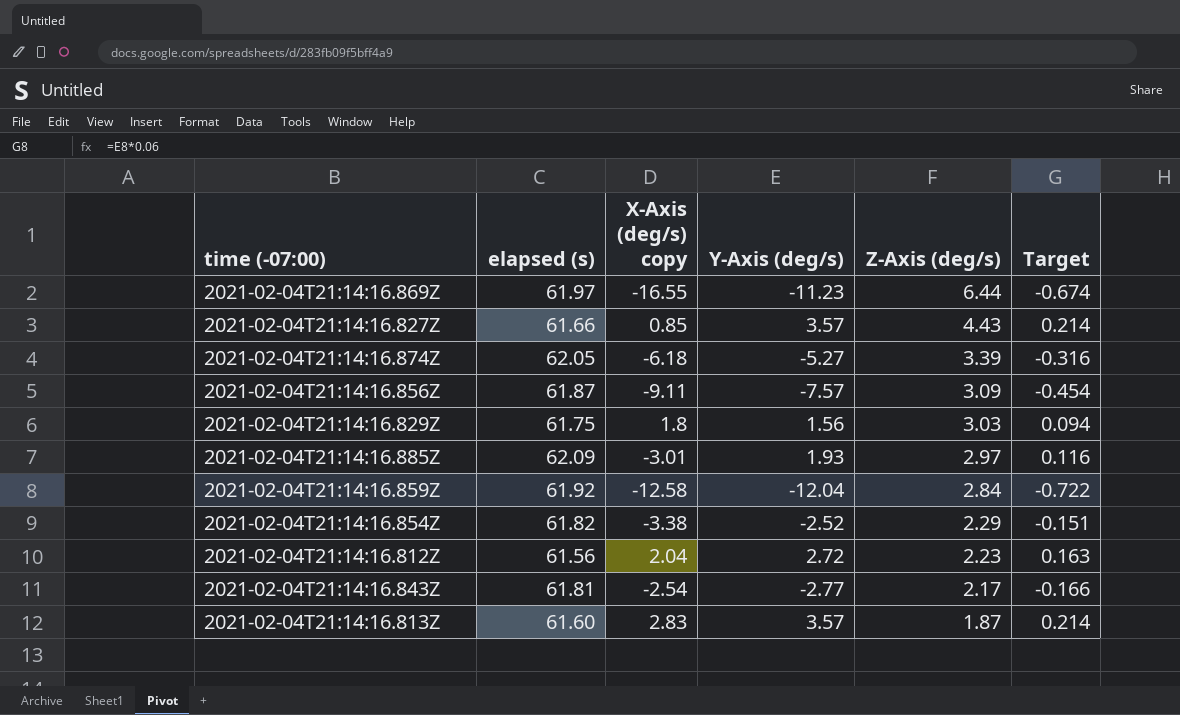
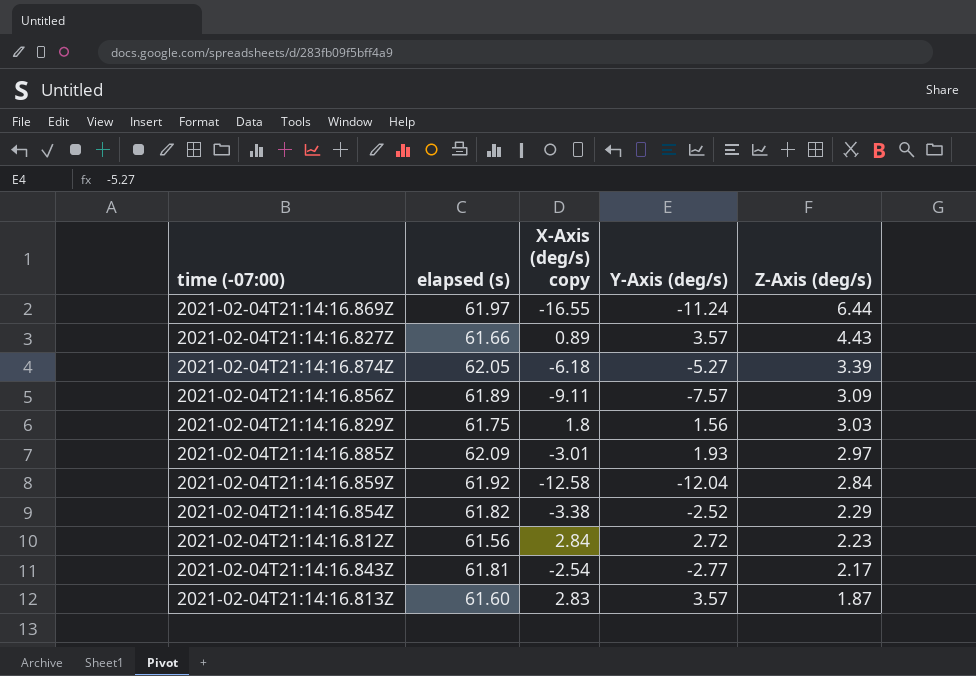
column Target | formula: [Y-Axis (deg/s)] * 0.06 -> none
2021-02-04T21:14:16.869Z | Y-Axis (deg/s): -11.23 -> -11.24
2021-02-04T21:14:16.827Z | X-Axis (deg/s) copy: 0.85 -> 0.89
2021-02-04T21:14:16.856Z | elapsed (s): 61.87 -> 61.89
2021-02-04T21:14:16.812Z | X-Axis (deg/s) copy: 2.04 -> 2.84

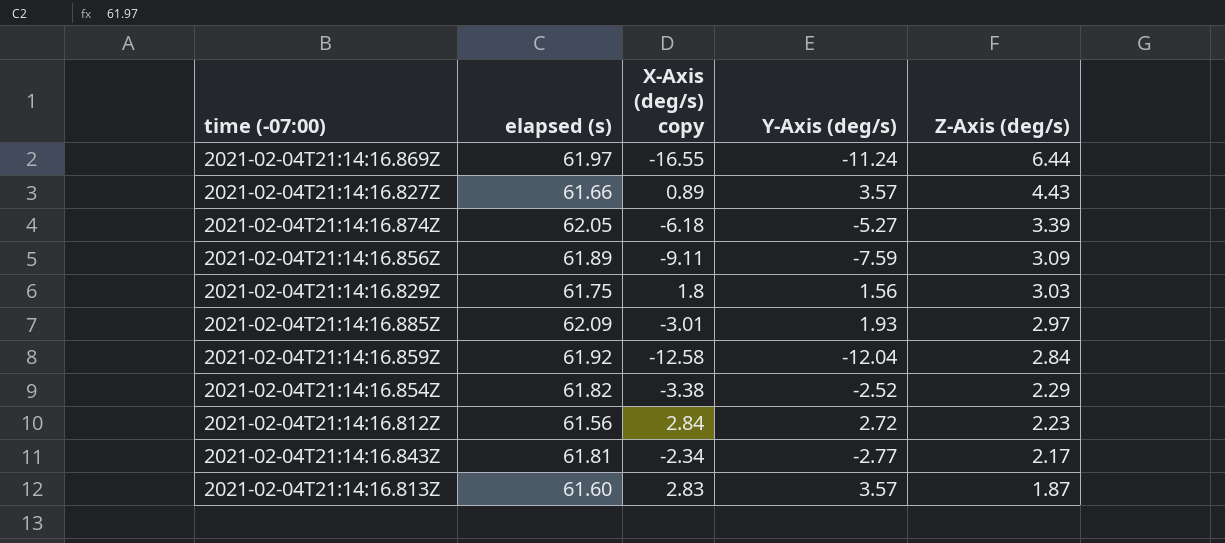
2021-02-04T21:14:16.856Z | Y-Axis (deg/s): -7.57 -> -7.59
2021-02-04T21:14:16.843Z | X-Axis (deg/s) copy: -2.54 -> -2.34

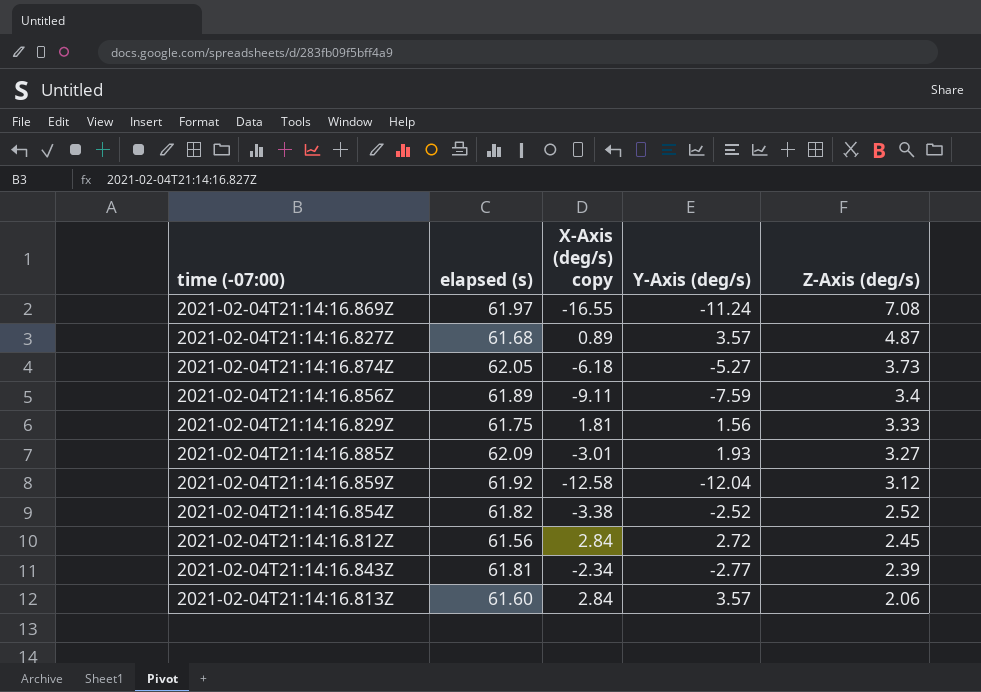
2021-02-04T21:14:16.869Z | Z-Axis (deg/s): 6.44 -> 7.08
2021-02-04T21:14:16.827Z | elapsed (s): 61.66 -> 61.68
2021-02-04T21:14:16.827Z | Z-Axis (deg/s): 4.43 -> 4.87
2021-02-04T21:14:16.874Z | Z-Axis (deg/s): 3.39 -> 3.73
2021-02-04T21:14:16.856Z | Z-Axis (deg/s): 3.09 -> 3.4
2021-02-04T21:14:16.829Z | X-Axis (deg/s) copy: 1.8 -> 1.81
2021-02-04T21:14:16.829Z | Z-Axis (deg/s): 3.03 -> 3.33
2021-02-04T21:14:16.885Z | Z-Axis (deg/s): 2.97 -> 3.27
2021-02-04T21:14:16.859Z | Z-Axis (deg/s): 2.84 -> 3.12
2021-02-04T21:14:16.854Z | Z-Axis (deg/s): 2.29 -> 2.52
2021-02-04T21:14:16.812Z | Z-Axis (deg/s): 2.23 -> 2.45
2021-02-04T21:14:16.843Z | Z-Axis (deg/s): 2.17 -> 2.39
2021-02-04T21:14:16.813Z | X-Axis (deg/s) copy: 2.83 -> 2.84
2021-02-04T21:14:16.813Z | Z-Axis (deg/s): 1.87 -> 2.06

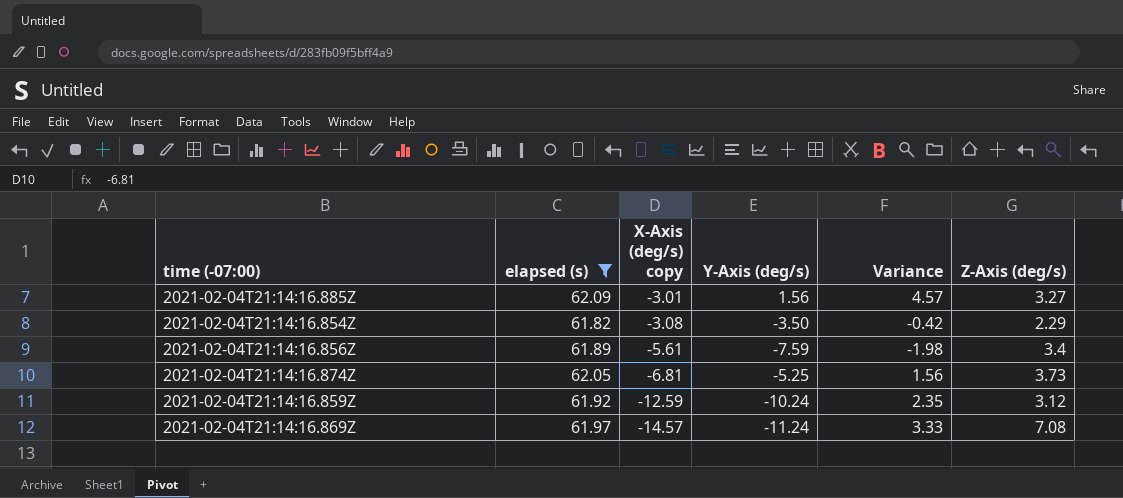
filter: none -> elapsed (s) >= 61.82
row order: Z-Axis (deg/s) descending -> X-Axis (deg/s) copy descending
column Variance | formula: none -> [Y-Axis (deg/s)] - [X-Axis (deg/s) copy]
2021-02-04T21:14:16.885Z | Y-Axis (deg/s): 1.93 -> 1.56
2021-02-04T21:14:16.854Z | X-Axis (deg/s) copy: -3.38 -> -3.08
2021-02-04T21:14:16.854Z | Y-Axis (deg/s): -2.52 -> -3.50
2021-02-04T21:14:16.854Z | Z-Axis (deg/s): 2.52 -> 2.29
2021-02-04T21:14:16.856Z | X-Axis (deg/s) copy: -9.11 -> -5.61
2021-02-04T21:14:16.874Z | X-Axis (deg/s) copy: -6.18 -> -6.81
2021-02-04T21:14:16.874Z | Y-Axis (deg/s): -5.27 -> -5.25
2021-02-04T21:14:16.859Z | X-Axis (deg/s) copy: -12.58 -> -12.59
2021-02-04T21:14:16.859Z | Y-Axis (deg/s): -12.04 -> -10.24
2021-02-04T21:14:16.869Z | X-Axis (deg/s) copy: -16.55 -> -14.57

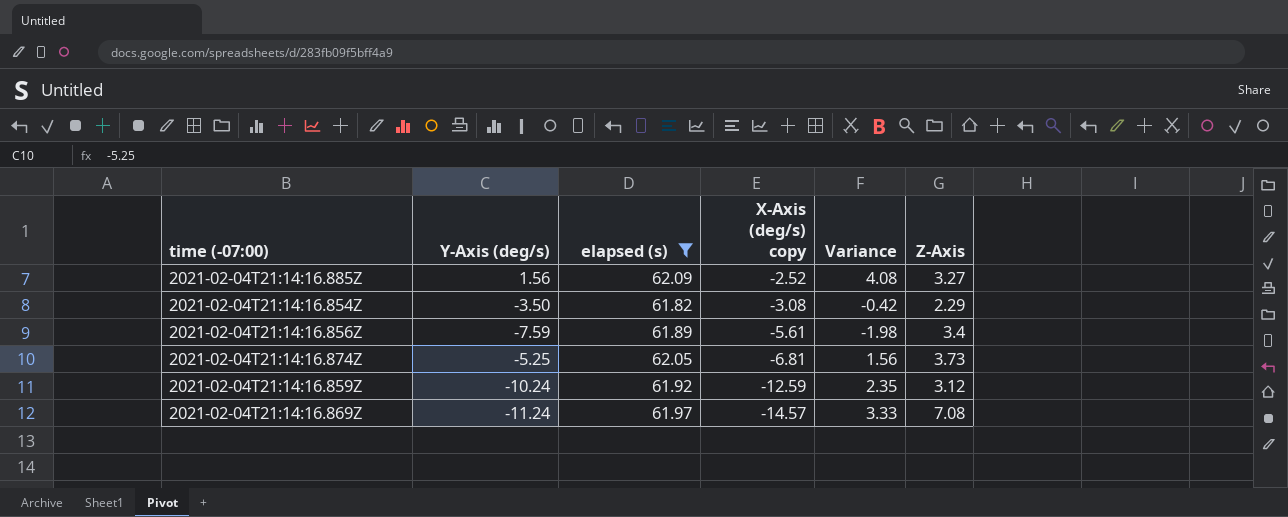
column Y-Axis (deg/s) | position: 4 -> 2
column name: Z-Axis (deg/s) -> Z-Axis
2021-02-04T21:14:16.885Z | X-Axis (deg/s) copy: -3.01 -> -2.52
2021-02-04T21:14:16.885Z | Variance: 4.57 -> 4.08

